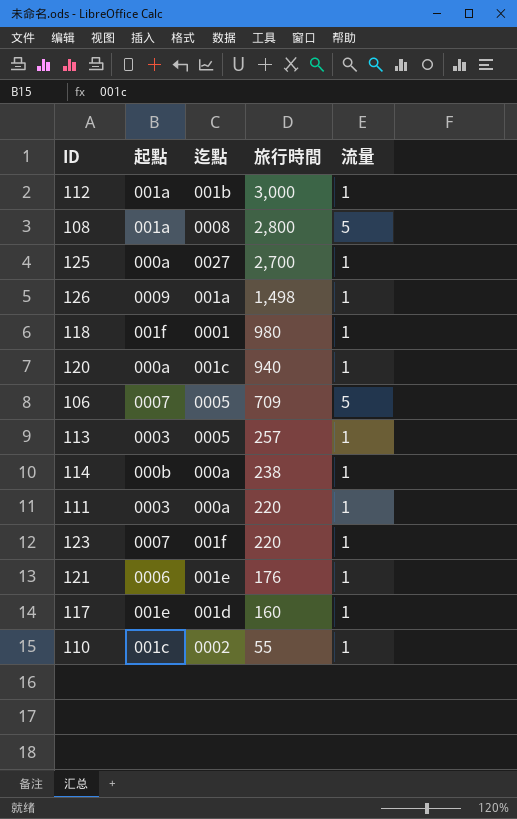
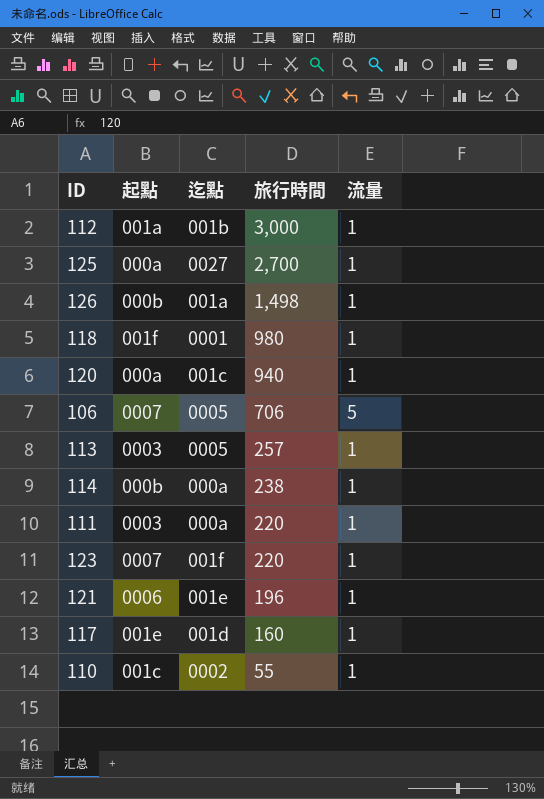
row 108: 001a | 0008 | 2,800 | 5 -> none
126 | 起點: 0009 -> 000b
106 | 旅行時間: 709 -> 706
121 | 旅行時間: 176 -> 196

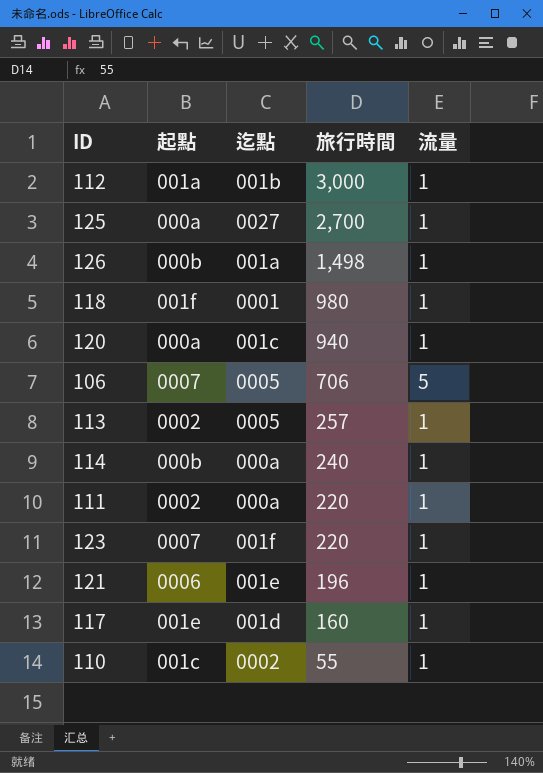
113 | 起點: 0003 -> 0002
114 | 旅行時間: 238 -> 240
111 | 起點: 0003 -> 0002

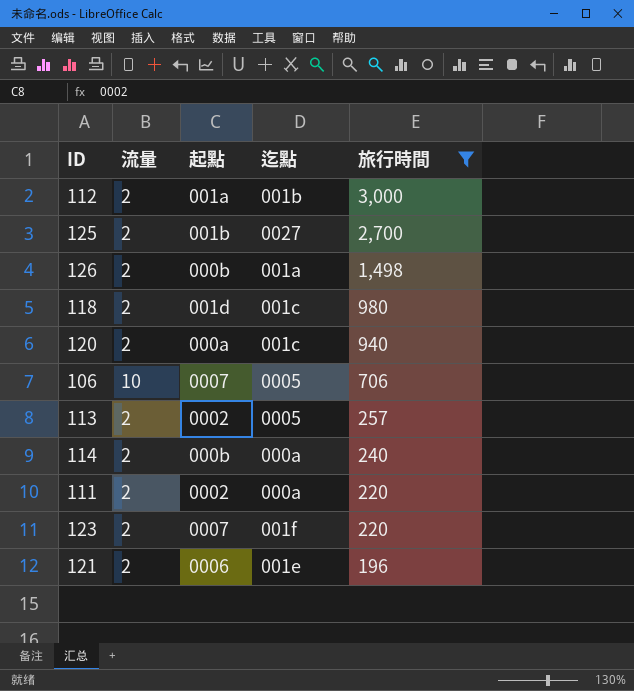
filter: none -> 旅行時間 >= 196
column 流量 | position: 5 -> 2
112 | 流量: 1 -> 2
125 | 流量: 1 -> 2
125 | 起點: 000a -> 001b
126 | 流量: 1 -> 2
118 | 流量: 1 -> 2
118 | 起點: 001f -> 001d
118 | 迄點: 0001 -> 001c
120 | 流量: 1 -> 2
106 | 流量: 5 -> 10
113 | 流量: 1 -> 2
114 | 流量: 1 -> 2
111 | 流量: 1 -> 2
123 | 流量: 1 -> 2
121 | 流量: 1 -> 2

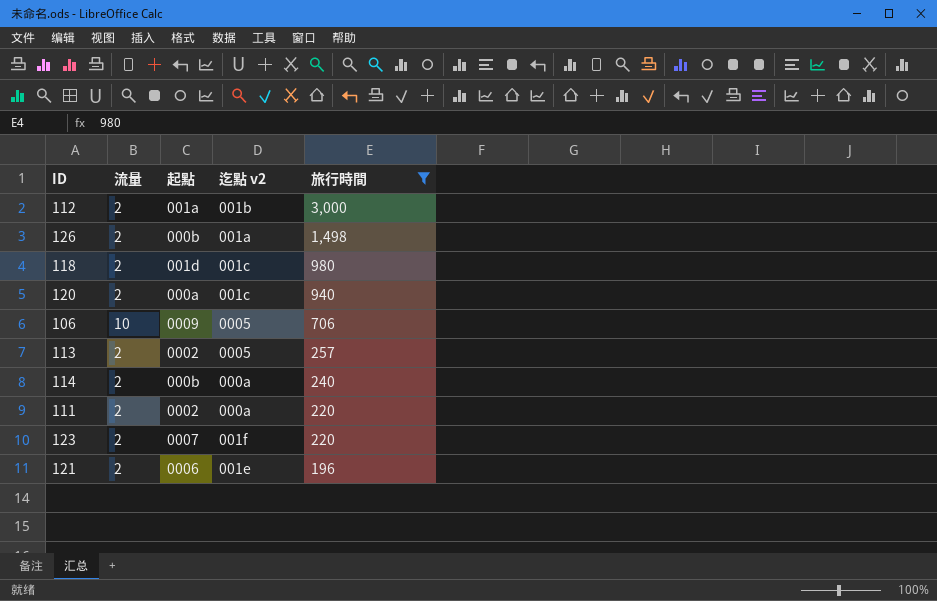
column name: 迄點 -> 迄點 v2
row 125: 2 | 001b | 0027 | 2,700 -> none
106 | 起點: 0007 -> 0009

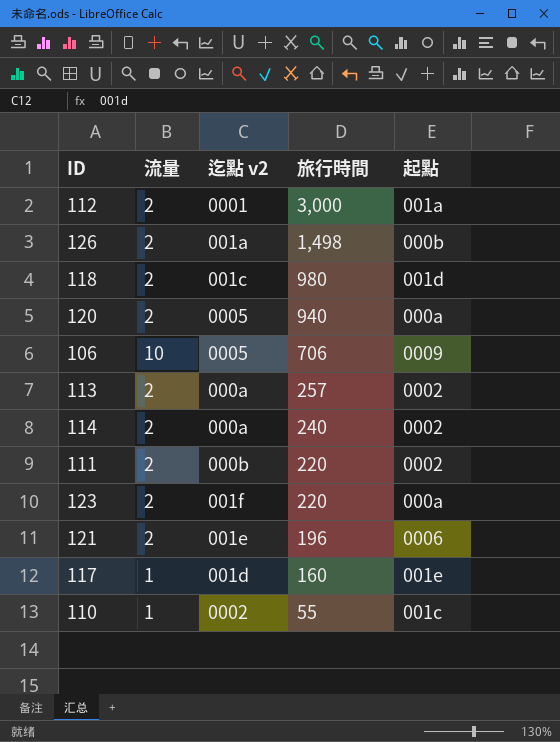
filter: 旅行時間 >= 196 -> none
column 起點 | position: 3 -> 5
112 | 迄點 v2: 001b -> 0001
120 | 迄點 v2: 001c -> 0005
113 | 迄點 v2: 0005 -> 000a
114 | 起點: 000b -> 0002
111 | 迄點 v2: 000a -> 000b
123 | 起點: 0007 -> 000a

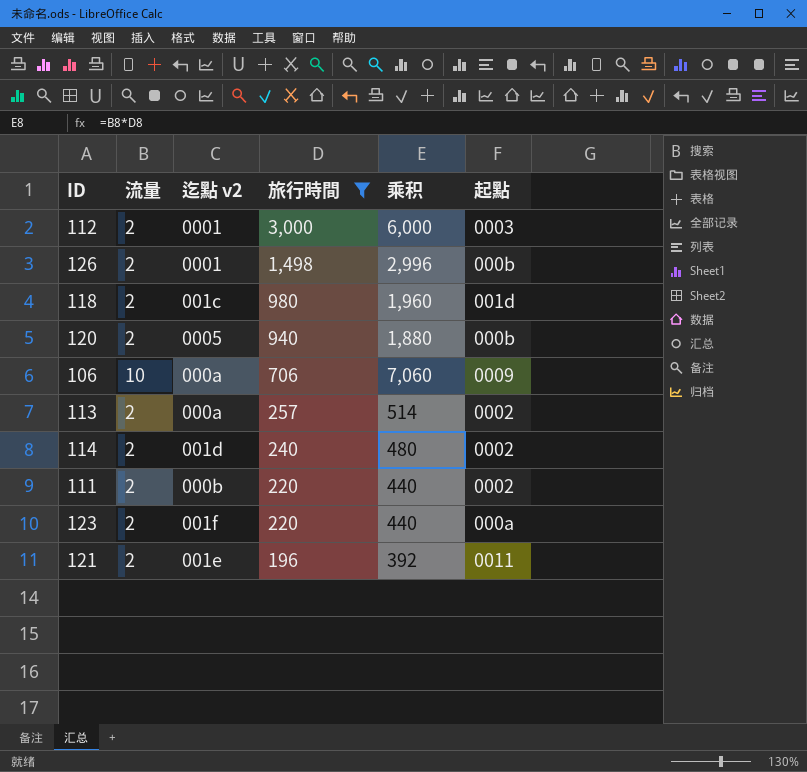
filter: none -> 旅行時間 >= 196
column 乘积 | formula: none -> [流量] * [旅行時間]
112 | 起點: 001a -> 0003
126 | 迄點 v2: 001a -> 0001
120 | 起點: 000a -> 000b
106 | 迄點 v2: 0005 -> 000a
114 | 迄點 v2: 000a -> 001d
121 | 起點: 0006 -> 0011

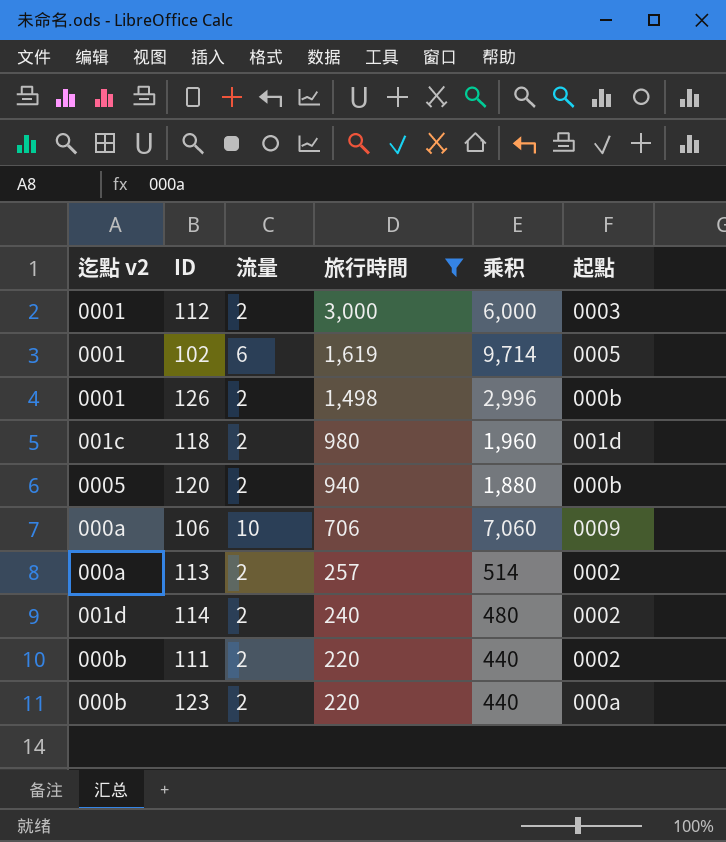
column 迄點 v2 | position: 3 -> 1
row 121: 2 | 001e | 196 | 392 | 0011 -> none
row 102: none -> 0001 | 6 | 1,619 | 9,714 | 0005
123 | 迄點 v2: 001f -> 000b

